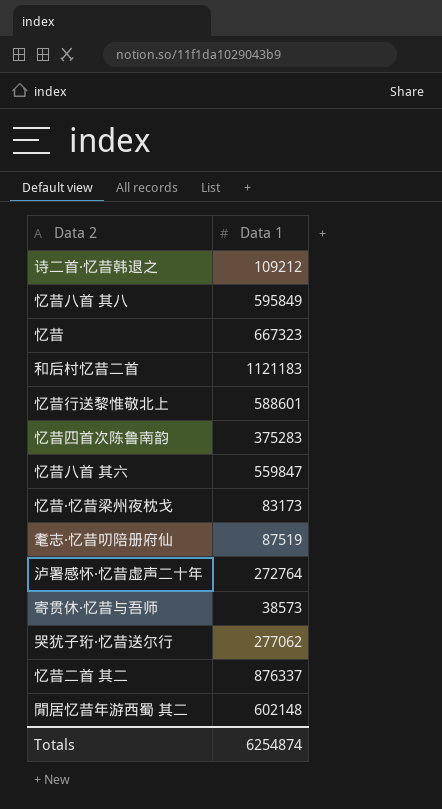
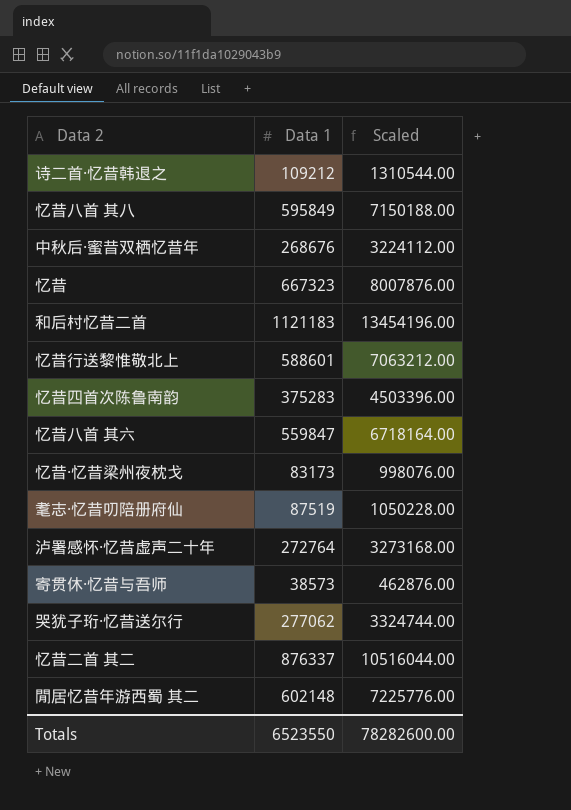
column Scaled | formula: none -> [Data 1] * 12
row 中秋后·蜜昔双栖忆昔年: none -> 268676 | 3224112.00
Totals | Data 1: 6254874 -> 6523550

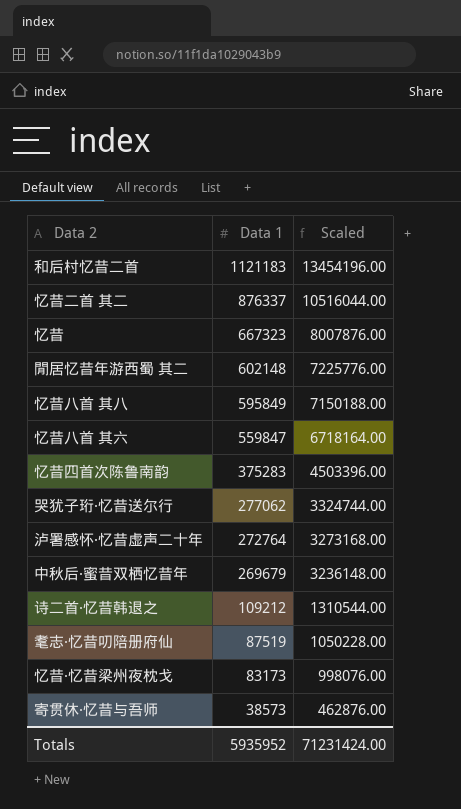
row order: none -> Data 1 descending
row 忆昔行送黎惟敬北上: 588601 | 7063212.00 -> none
中秋后·蜜昔双栖忆昔年 | Data 1: 268676 -> 269679
中秋后·蜜昔双栖忆昔年 | Scaled: 3224112.00 -> 3236148.00
Totals | Data 1: 6523550 -> 5935952
Totals | Scaled: 78282600.00 -> 71231424.00

